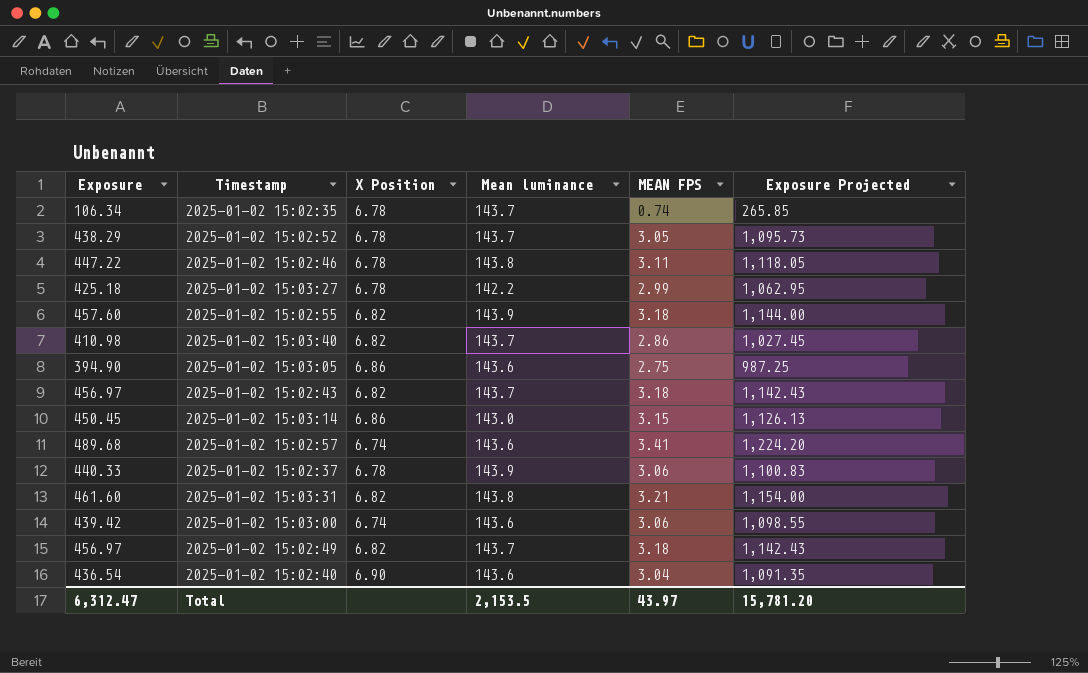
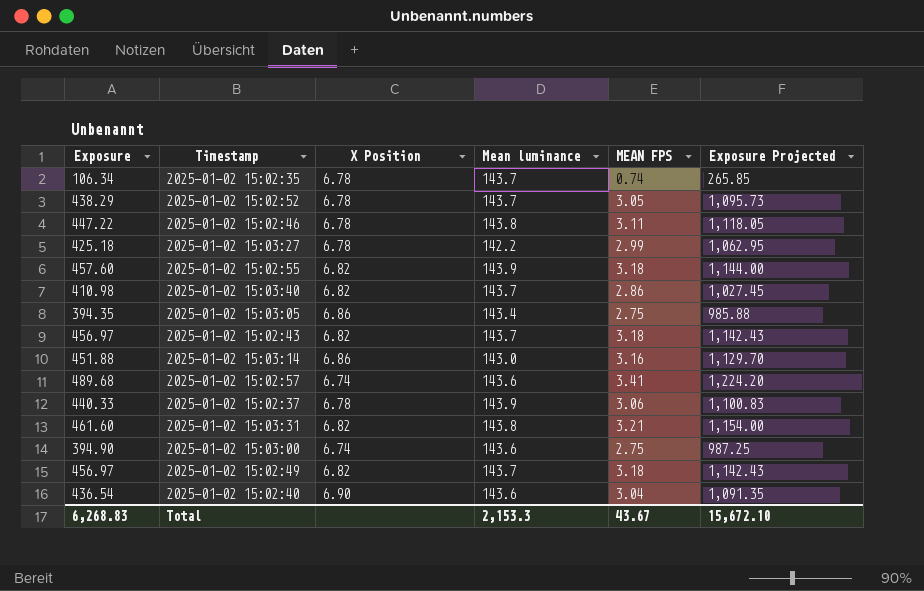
2025-01-02 15:03:05 | Exposure: 394.90 -> 394.35
2025-01-02 15:03:05 | Mean luminance: 143.6 -> 143.4
2025-01-02 15:03:05 | Exposure Projected: 987.25 -> 985.88
2025-01-02 15:03:14 | Exposure: 450.45 -> 451.88
2025-01-02 15:03:14 | MEAN FPS: 3.15 -> 3.16
2025-01-02 15:03:14 | Exposure Projected: 1,126.13 -> 1,129.70
2025-01-02 15:03:00 | Exposure: 439.42 -> 394.90
2025-01-02 15:03:00 | MEAN FPS: 3.06 -> 2.75
2025-01-02 15:03:00 | Exposure Projected: 1,098.55 -> 987.25
Total | Exposure: 6,312.47 -> 6,268.83
Total | Mean luminance: 2,153.5 -> 2,153.3
Total | MEAN FPS: 43.97 -> 43.67
Total | Exposure Projected: 15,781.20 -> 15,672.10

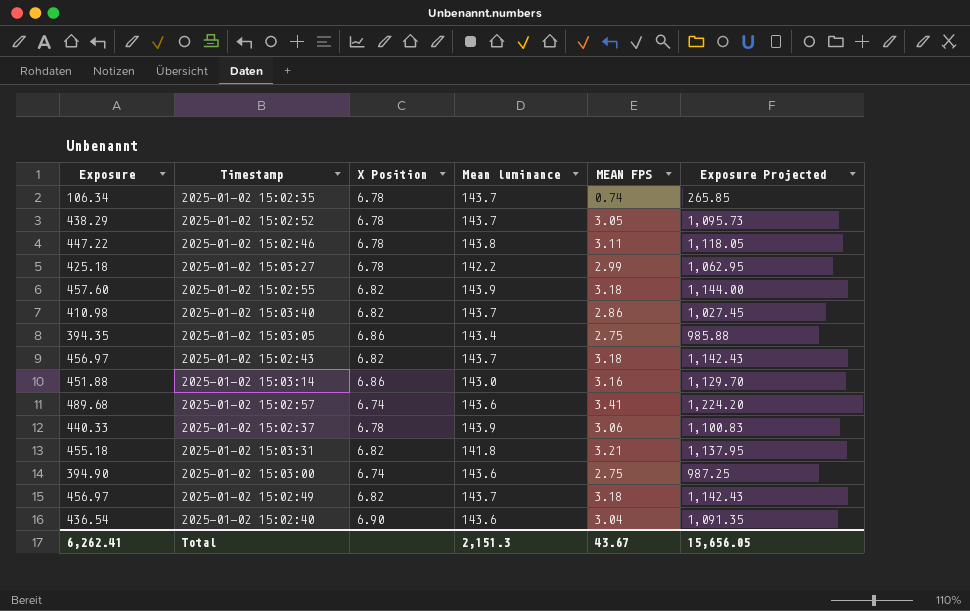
2025-01-02 15:03:31 | Exposure: 461.60 -> 455.18
2025-01-02 15:03:31 | Mean luminance: 143.8 -> 141.8
2025-01-02 15:03:31 | Exposure Projected: 1,154.00 -> 1,137.95
Total | Exposure: 6,268.83 -> 6,262.41
Total | Mean luminance: 2,153.3 -> 2,151.3
Total | Exposure Projected: 15,672.10 -> 15,656.05

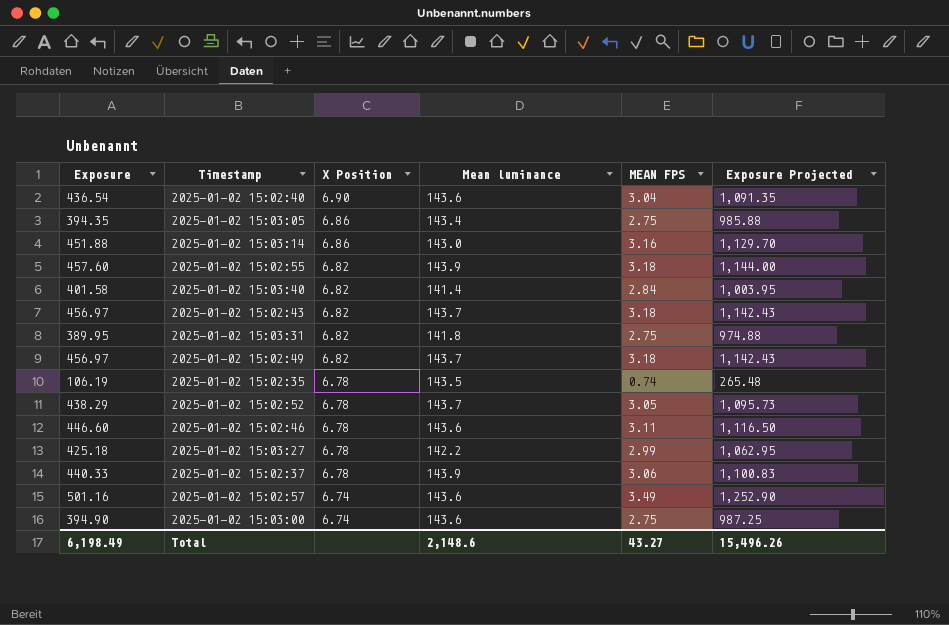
row order: none -> X Position descending
2025-01-02 15:03:40 | Exposure: 410.98 -> 401.58
2025-01-02 15:03:40 | Mean luminance: 143.7 -> 141.4
2025-01-02 15:03:40 | MEAN FPS: 2.86 -> 2.84
2025-01-02 15:03:40 | Exposure Projected: 1,027.45 -> 1,003.95
2025-01-02 15:03:31 | Exposure: 455.18 -> 389.95
2025-01-02 15:03:31 | MEAN FPS: 3.21 -> 2.75
2025-01-02 15:03:31 | Exposure Projected: 1,137.95 -> 974.88
2025-01-02 15:02:35 | Exposure: 106.34 -> 106.19
2025-01-02 15:02:35 | Mean luminance: 143.7 -> 143.5
2025-01-02 15:02:35 | Exposure Projected: 265.85 -> 265.48
2025-01-02 15:02:46 | Exposure: 447.22 -> 446.60
2025-01-02 15:02:46 | Mean luminance: 143.8 -> 143.6
2025-01-02 15:02:46 | Exposure Projected: 1,118.05 -> 1,116.50
2025-01-02 15:02:57 | Exposure: 489.68 -> 501.16
2025-01-02 15:02:57 | MEAN FPS: 3.41 -> 3.49
2025-01-02 15:02:57 | Exposure Projected: 1,224.20 -> 1,252.90
Total | Exposure: 6,262.41 -> 6,198.49
Total | Mean luminance: 2,151.3 -> 2,148.6
Total | MEAN FPS: 43.67 -> 43.27
Total | Exposure Projected: 15,656.05 -> 15,496.26

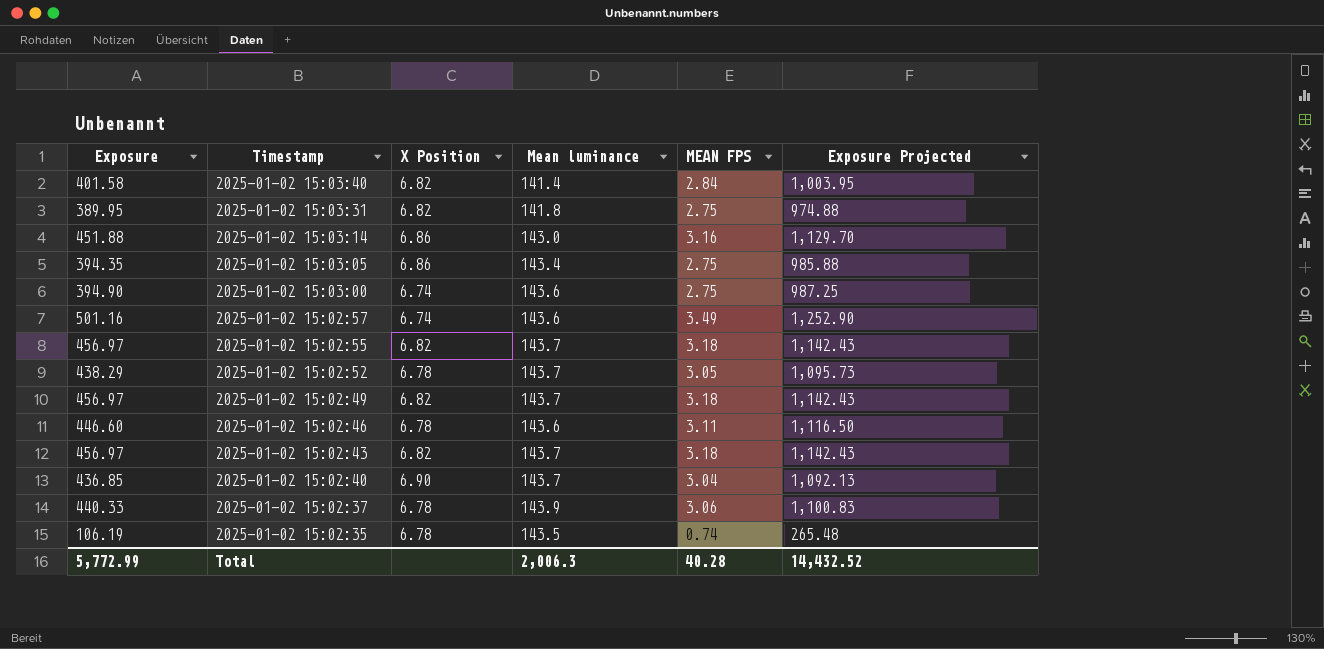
row order: X Position descending -> Timestamp descending
row 2025-01-02 15:03:27: 425.18 | 6.78 | 142.2 | 2.99 | 1,062.95 -> none
2025-01-02 15:02:55 | Exposure: 457.60 -> 456.97
2025-01-02 15:02:55 | Mean luminance: 143.9 -> 143.7
2025-01-02 15:02:55 | Exposure Projected: 1,144.00 -> 1,142.43
2025-01-02 15:02:40 | Exposure: 436.54 -> 436.85
2025-01-02 15:02:40 | Mean luminance: 143.6 -> 143.7
2025-01-02 15:02:40 | Exposure Projected: 1,091.35 -> 1,092.13
Total | Exposure: 6,198.49 -> 5,772.99
Total | Mean luminance: 2,148.6 -> 2,006.3
Total | MEAN FPS: 43.27 -> 40.28
Total | Exposure Projected: 15,496.26 -> 14,432.52

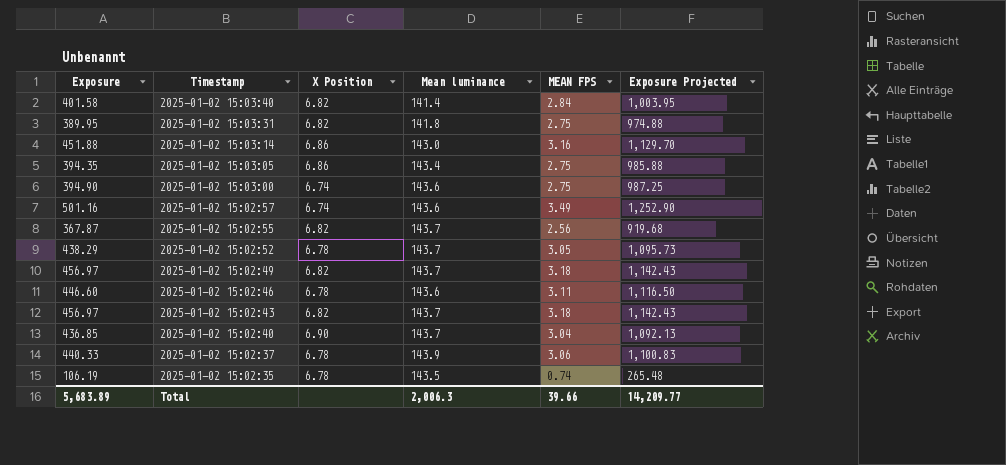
2025-01-02 15:02:55 | Exposure: 456.97 -> 367.87
2025-01-02 15:02:55 | MEAN FPS: 3.18 -> 2.56
2025-01-02 15:02:55 | Exposure Projected: 1,142.43 -> 919.68
Total | Exposure: 5,772.99 -> 5,683.89
Total | MEAN FPS: 40.28 -> 39.66
Total | Exposure Projected: 14,432.52 -> 14,209.77

